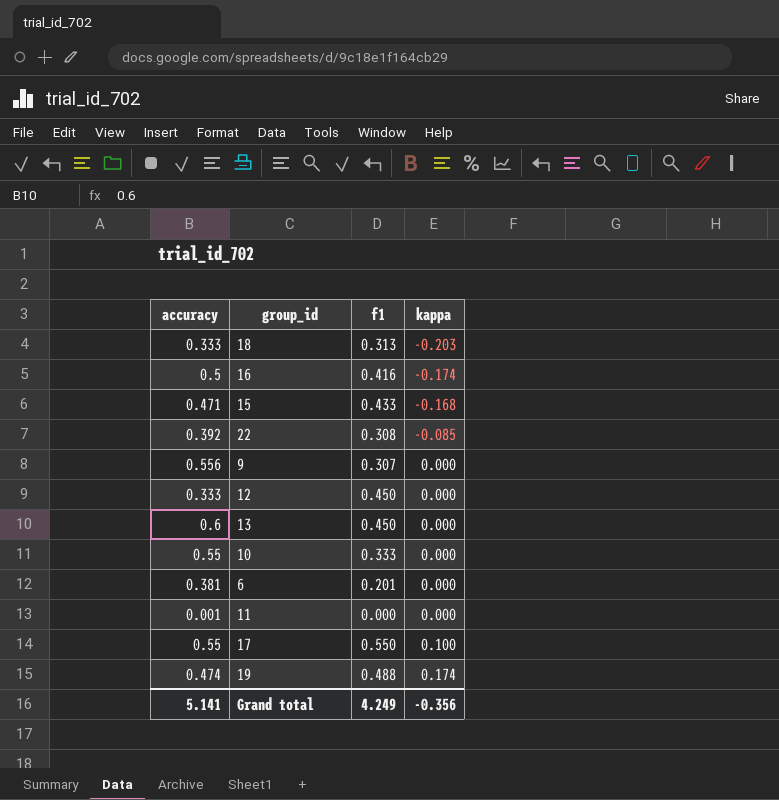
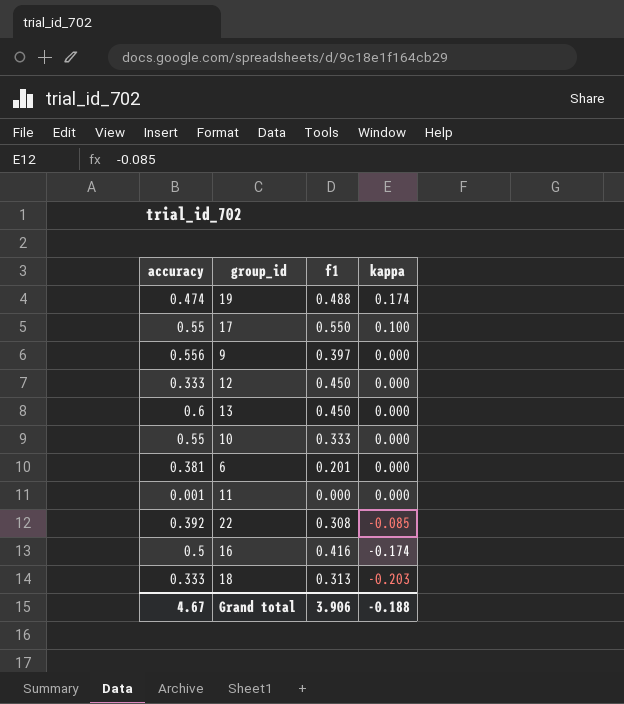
row order: kappa ascending -> kappa descending
row 15: 0.471 | 0.433 | -0.168 -> none
9 | f1: 0.307 -> 0.397
Grand total | accuracy: 5.141 -> 4.67
Grand total | f1: 4.249 -> 3.906
Grand total | kappa: -0.356 -> -0.188

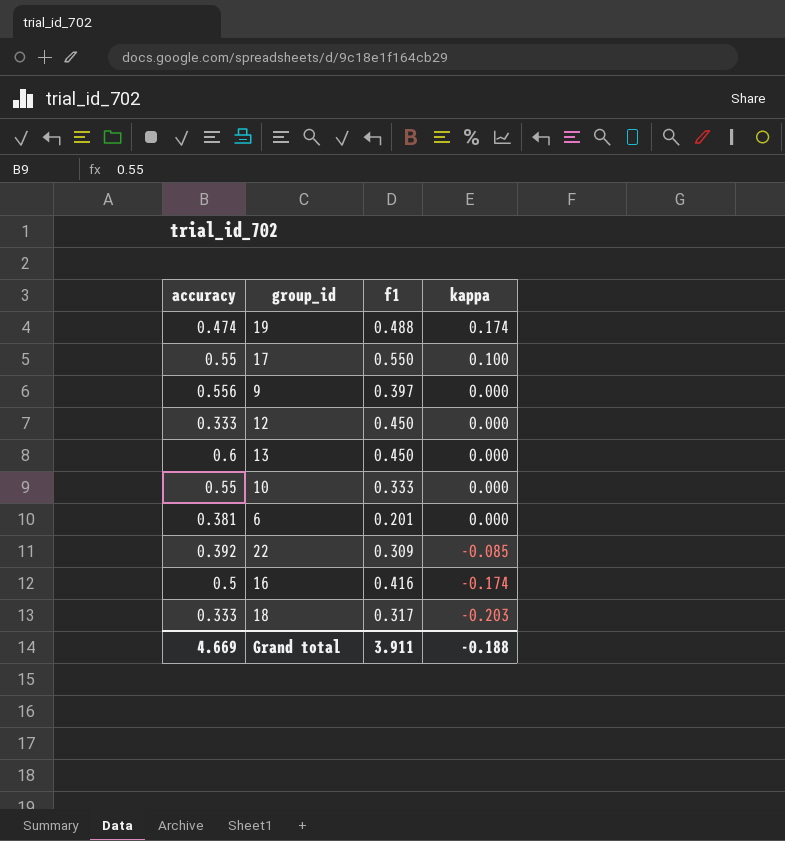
row 11: 0.001 | 0.000 | 0.000 -> none
22 | f1: 0.308 -> 0.309
18 | f1: 0.313 -> 0.317
Grand total | accuracy: 4.67 -> 4.669
Grand total | f1: 3.906 -> 3.911

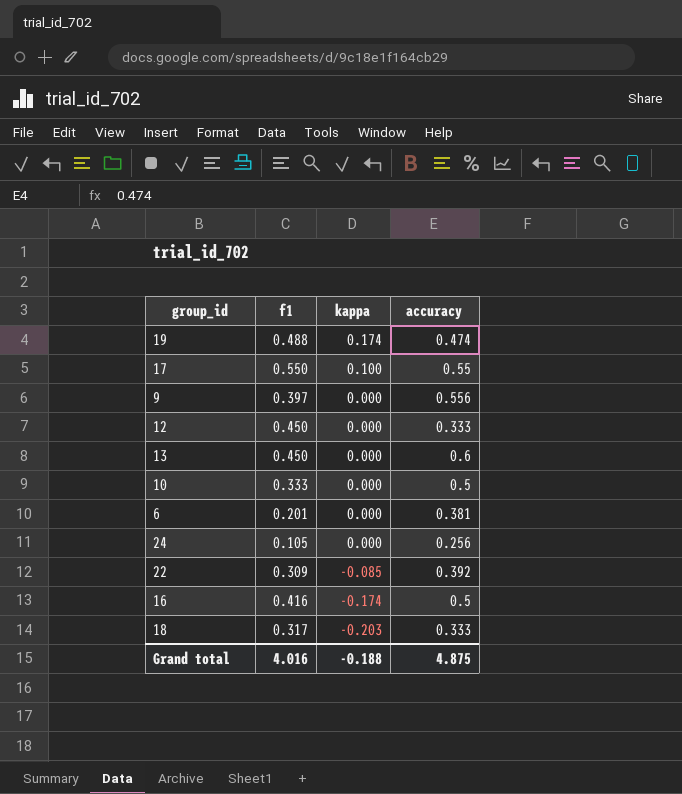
column accuracy | position: 1 -> 4
10 | accuracy: 0.55 -> 0.5
row 24: none -> 0.105 | 0.000 | 0.256
Grand total | f1: 3.911 -> 4.016
Grand total | accuracy: 4.669 -> 4.875

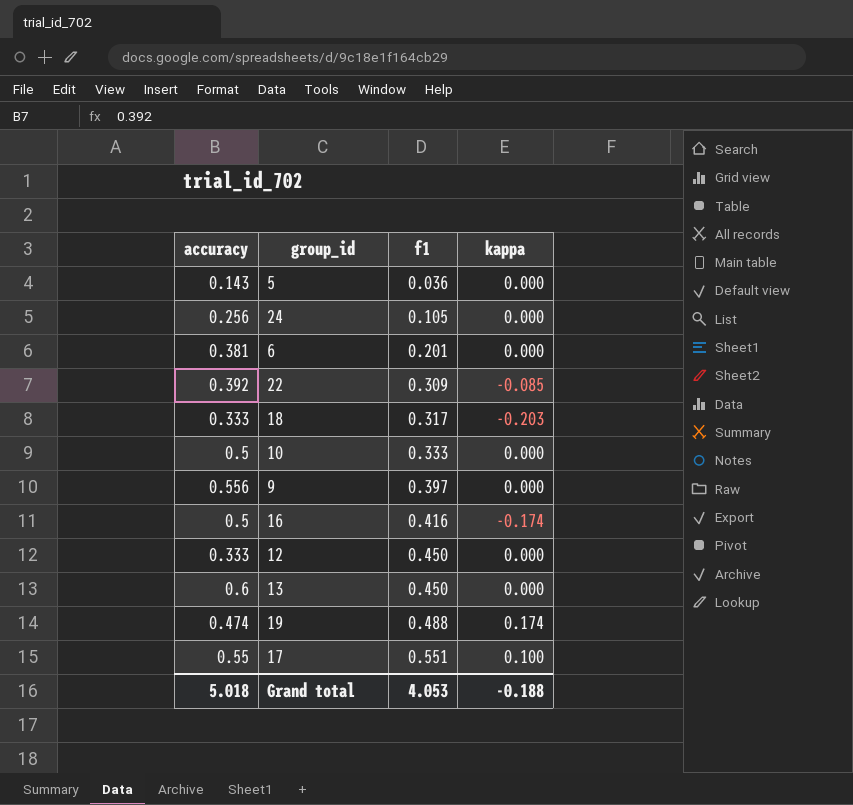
row order: kappa descending -> f1 ascending
column accuracy | position: 4 -> 1
row 5: none -> 0.143 | 0.036 | 0.000
17 | f1: 0.550 -> 0.551
Grand total | accuracy: 4.875 -> 5.018
Grand total | f1: 4.016 -> 4.053

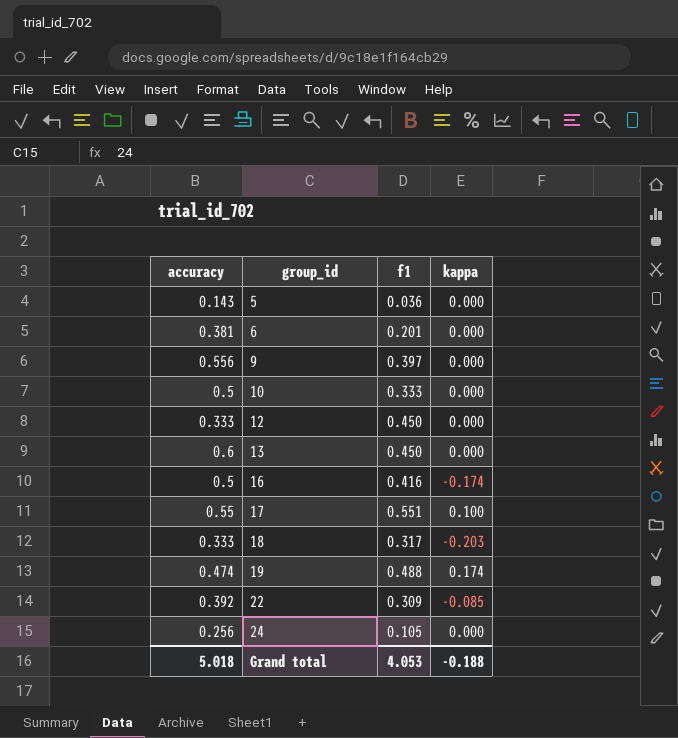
row order: f1 ascending -> group_id ascending

